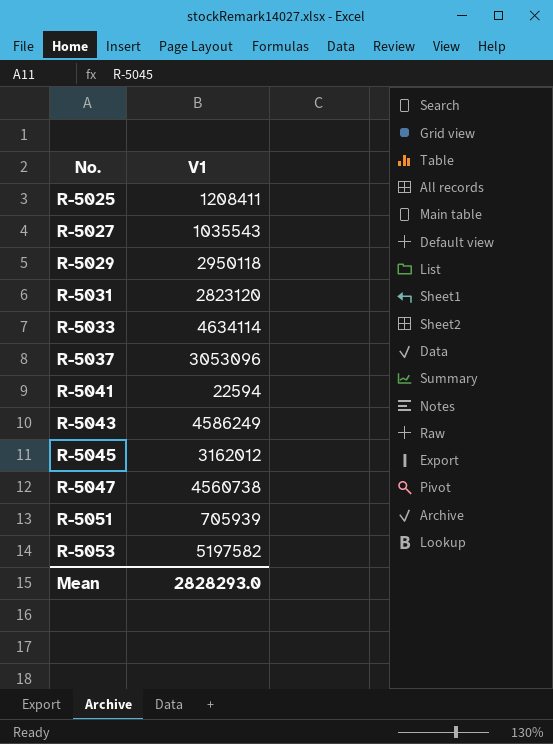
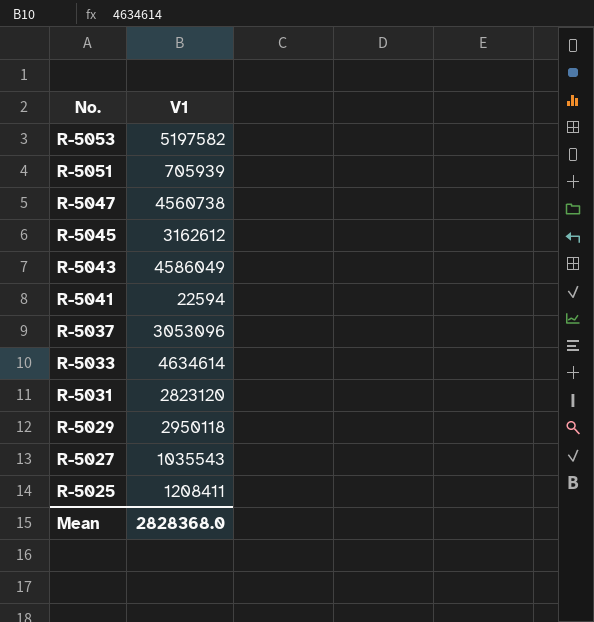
row order: No. ascending -> No. descending
R-5045 | V1: 3162012 -> 3162612
R-5043 | V1: 4586249 -> 4586049
R-5033 | V1: 4634114 -> 4634614
Mean | V1: 2828293.0 -> 2828368.0

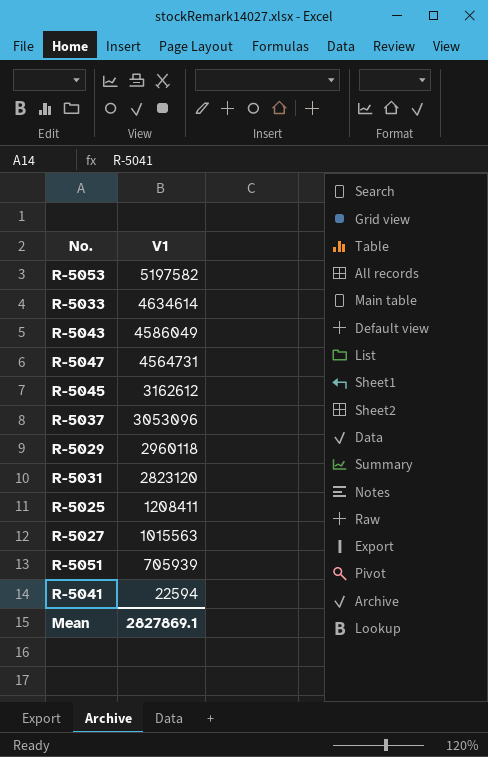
row order: No. descending -> V1 descending
R-5047 | V1: 4560738 -> 4564731
R-5029 | V1: 2950118 -> 2960118
R-5027 | V1: 1035543 -> 1015563
Mean | V1: 2828368.0 -> 2827869.1

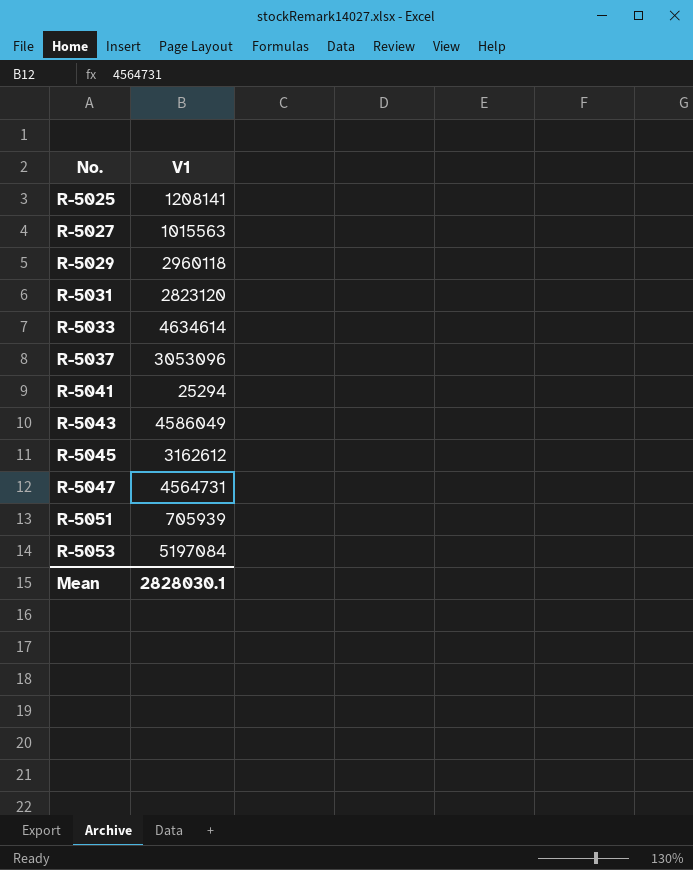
row order: V1 descending -> No. ascending
R-5025 | V1: 1208411 -> 1208141
R-5041 | V1: 22594 -> 25294
R-5053 | V1: 5197582 -> 5197084
Mean | V1: 2827869.1 -> 2828030.1

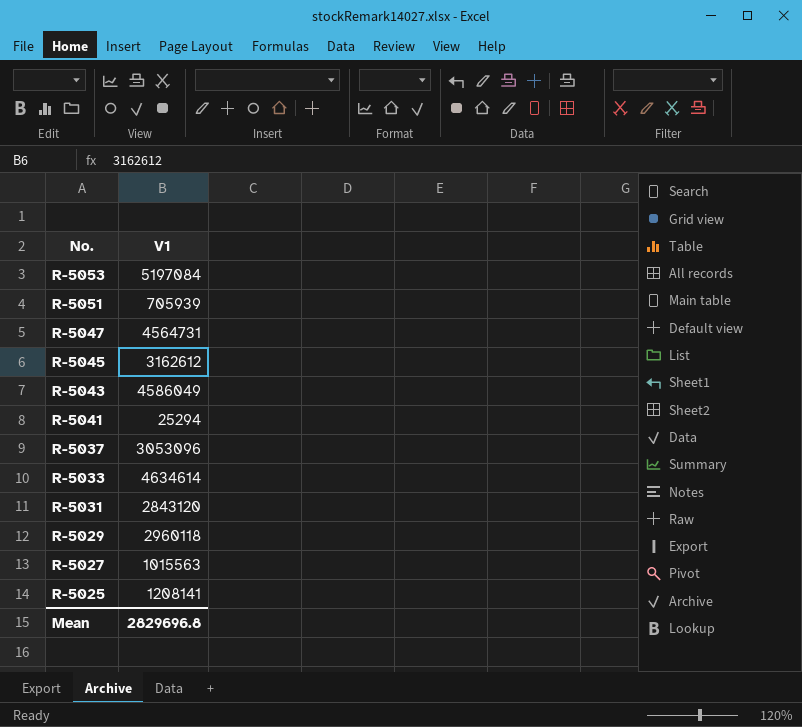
row order: No. ascending -> No. descending
R-5031 | V1: 2823120 -> 2843120
Mean | V1: 2828030.1 -> 2829696.8

